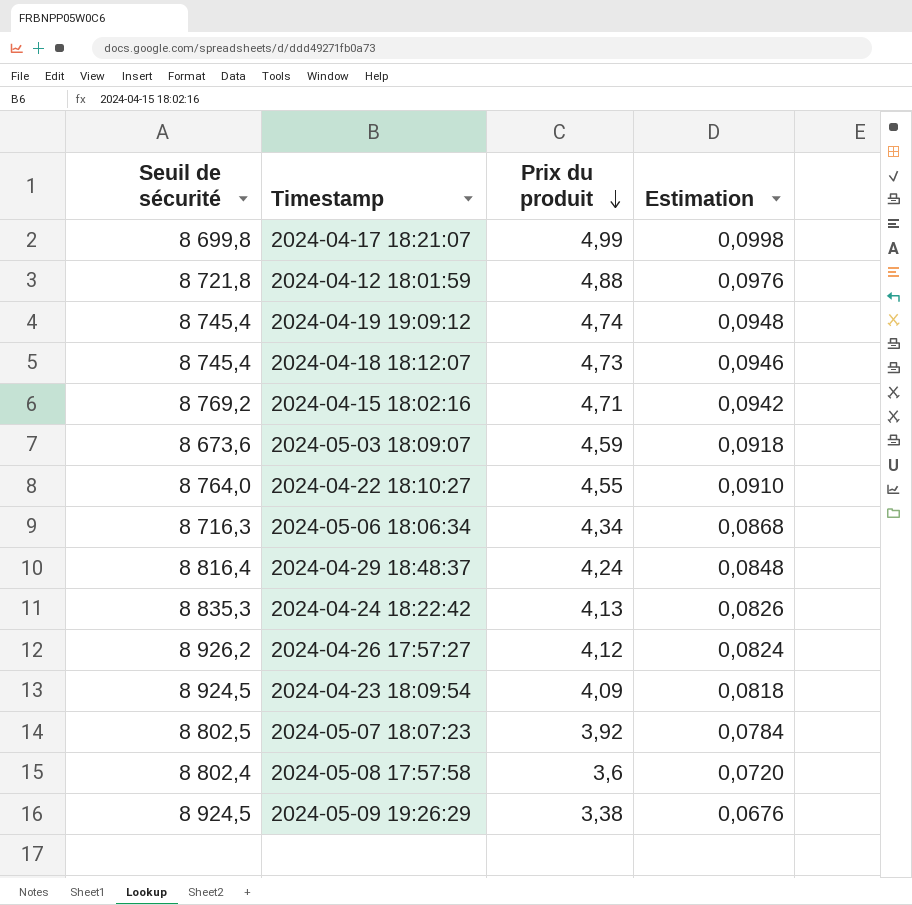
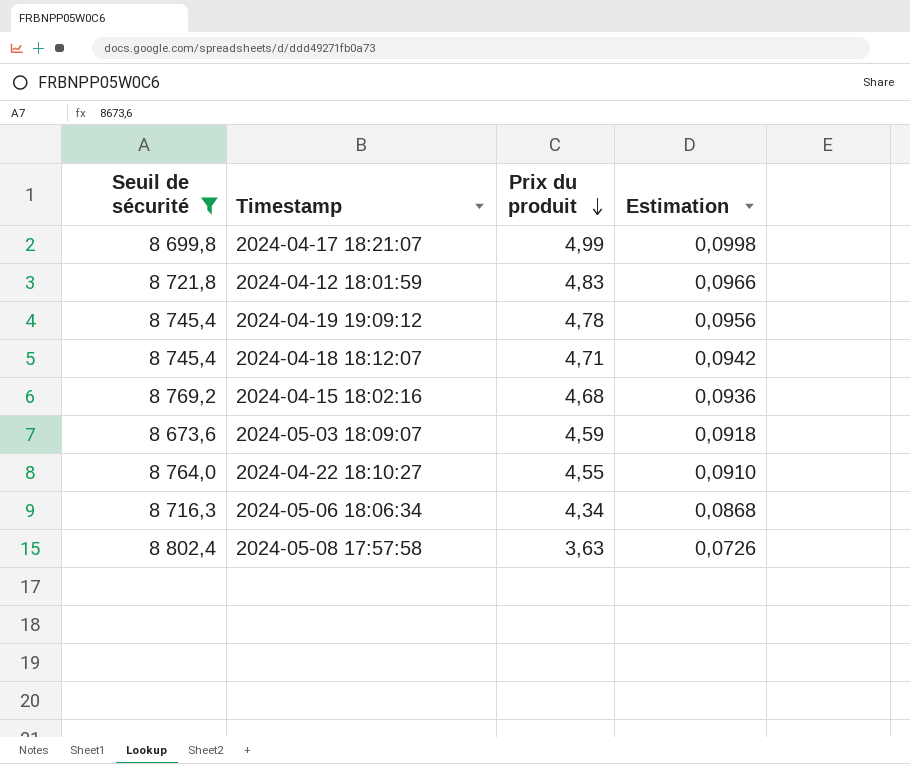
filter: none -> Seuil de sécurité <= 8 802,4
2024-04-12 18:01:59 | Prix du produit: 4,88 -> 4,83
2024-04-12 18:01:59 | Estimation: 0,0976 -> 0,0966
2024-04-19 19:09:12 | Prix du produit: 4,74 -> 4,78
2024-04-19 19:09:12 | Estimation: 0,0948 -> 0,0956
2024-04-18 18:12:07 | Prix du produit: 4,73 -> 4,71
2024-04-18 18:12:07 | Estimation: 0,0946 -> 0,0942
2024-04-15 18:02:16 | Prix du produit: 4,71 -> 4,68
2024-04-15 18:02:16 | Estimation: 0,0942 -> 0,0936
2024-05-08 17:57:58 | Prix du produit: 3,6 -> 3,63
2024-05-08 17:57:58 | Estimation: 0,0720 -> 0,0726

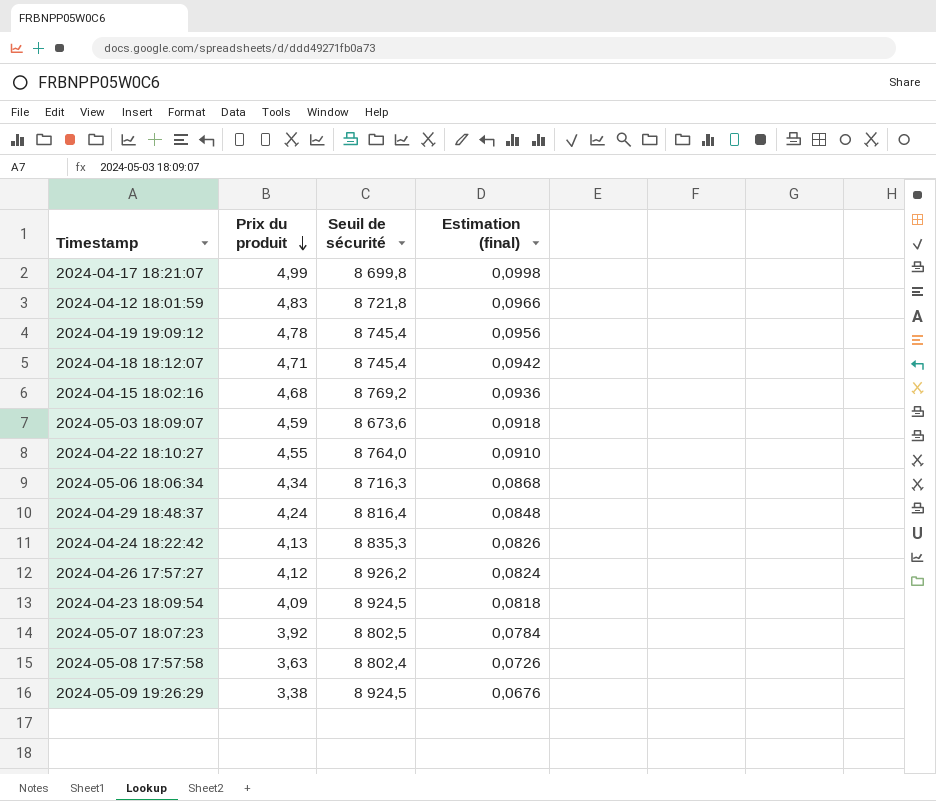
filter: Seuil de sécurité <= 8 802,4 -> none
column Seuil de sécurité | position: 1 -> 3
column name: Estimation -> Estimation (final)

